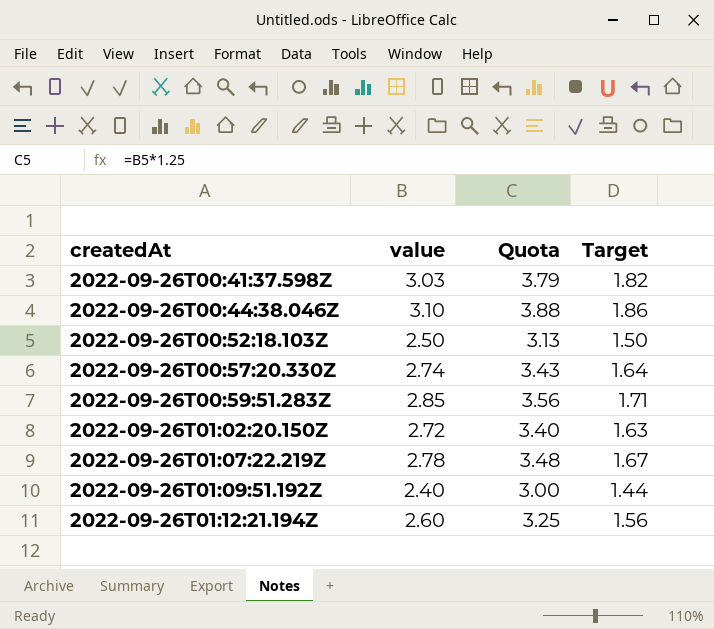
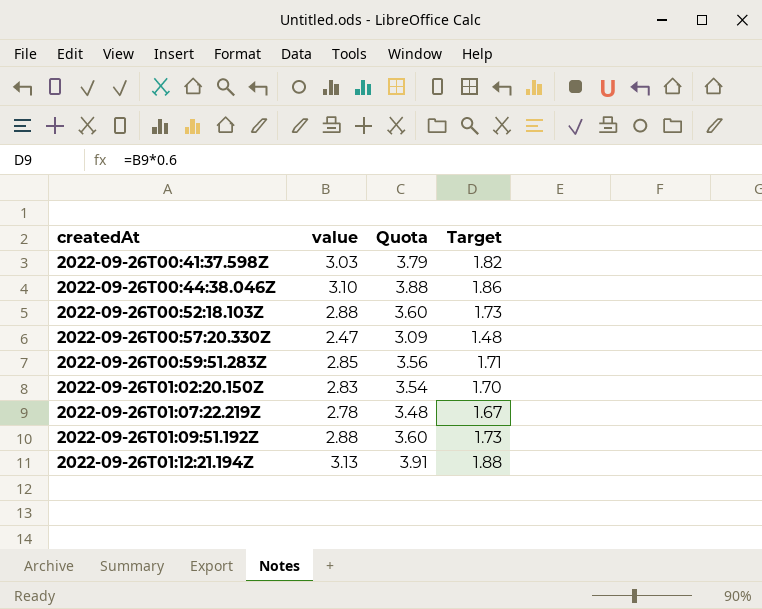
2022-09-26T00:52:18.103Z | value: 2.50 -> 2.88
2022-09-26T00:52:18.103Z | Quota: 3.13 -> 3.60
2022-09-26T00:52:18.103Z | Target: 1.50 -> 1.73
2022-09-26T00:57:20.330Z | value: 2.74 -> 2.47
2022-09-26T00:57:20.330Z | Quota: 3.43 -> 3.09
2022-09-26T00:57:20.330Z | Target: 1.64 -> 1.48
2022-09-26T01:02:20.150Z | value: 2.72 -> 2.83
2022-09-26T01:02:20.150Z | Quota: 3.40 -> 3.54
2022-09-26T01:02:20.150Z | Target: 1.63 -> 1.70
2022-09-26T01:09:51.192Z | value: 2.40 -> 2.88
2022-09-26T01:09:51.192Z | Quota: 3.00 -> 3.60
2022-09-26T01:09:51.192Z | Target: 1.44 -> 1.73
2022-09-26T01:12:21.194Z | value: 2.60 -> 3.13
2022-09-26T01:12:21.194Z | Quota: 3.25 -> 3.91
2022-09-26T01:12:21.194Z | Target: 1.56 -> 1.88

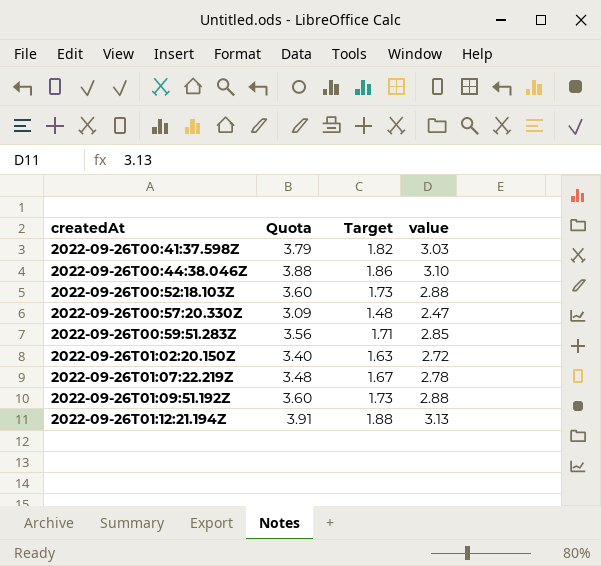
column value | position: 2 -> 4
2022-09-26T01:02:20.150Z | Quota: 3.54 -> 3.40
2022-09-26T01:02:20.150Z | Target: 1.70 -> 1.63
2022-09-26T01:02:20.150Z | value: 2.83 -> 2.72

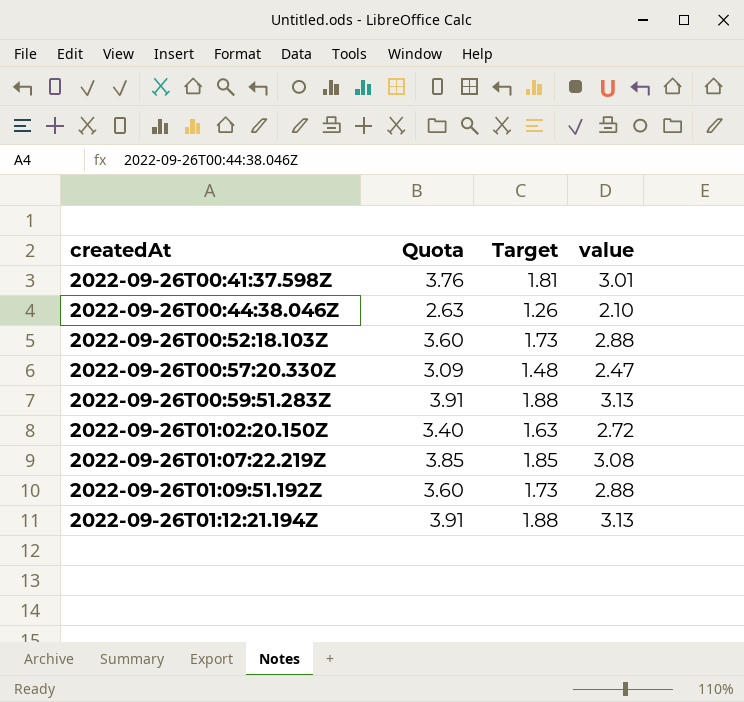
2022-09-26T00:41:37.598Z | Quota: 3.79 -> 3.76
2022-09-26T00:41:37.598Z | Target: 1.82 -> 1.81
2022-09-26T00:41:37.598Z | value: 3.03 -> 3.01
2022-09-26T00:44:38.046Z | Quota: 3.88 -> 2.63
2022-09-26T00:44:38.046Z | Target: 1.86 -> 1.26
2022-09-26T00:44:38.046Z | value: 3.10 -> 2.10
2022-09-26T00:59:51.283Z | Quota: 3.56 -> 3.91
2022-09-26T00:59:51.283Z | Target: 1.71 -> 1.88
2022-09-26T00:59:51.283Z | value: 2.85 -> 3.13
2022-09-26T01:07:22.219Z | Quota: 3.48 -> 3.85
2022-09-26T01:07:22.219Z | Target: 1.67 -> 1.85
2022-09-26T01:07:22.219Z | value: 2.78 -> 3.08

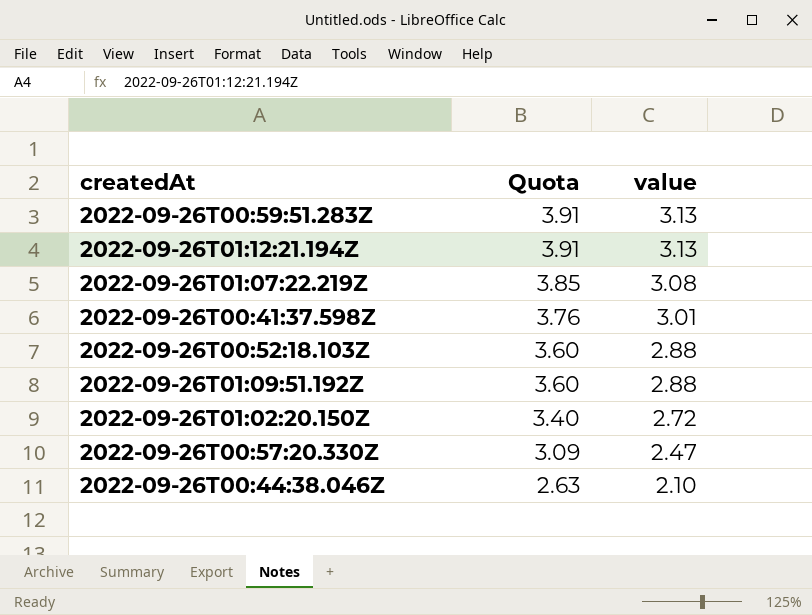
row order: createdAt ascending -> Quota descending
column Target | formula: [value] * 0.6 -> none

